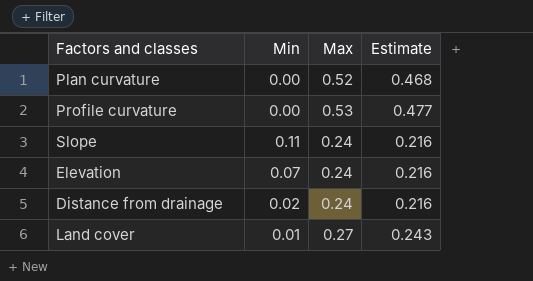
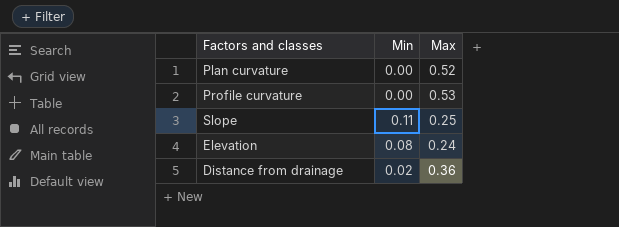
column Estimate | formula: [Max] * 0.9 -> none
row Land cover: 0.01 | 0.27 | 0.243 -> none
Slope | Max: 0.24 -> 0.25
Elevation | Min: 0.07 -> 0.08
Distance from drainage | Max: 0.24 -> 0.36

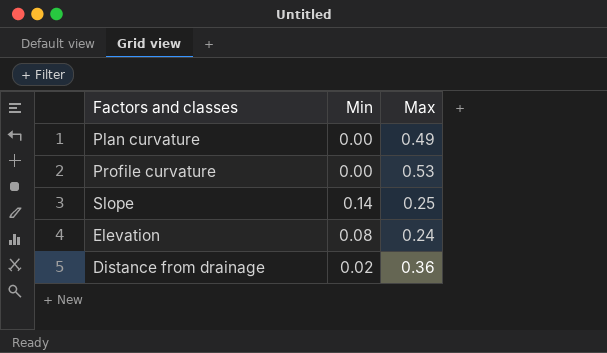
Plan curvature | Max: 0.52 -> 0.49
Slope | Min: 0.11 -> 0.14

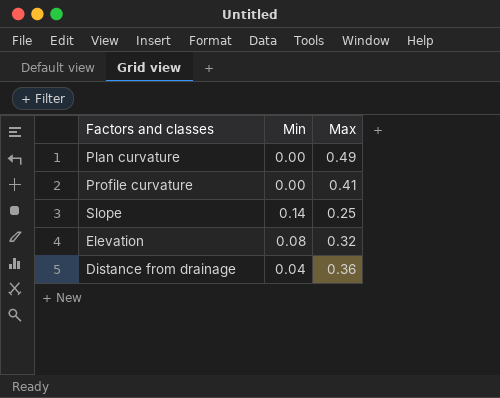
Profile curvature | Max: 0.53 -> 0.41
Elevation | Max: 0.24 -> 0.32
Distance from drainage | Min: 0.02 -> 0.04

